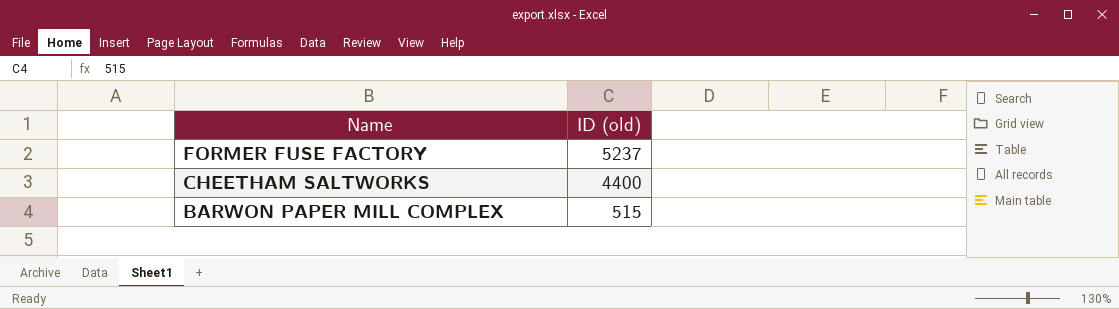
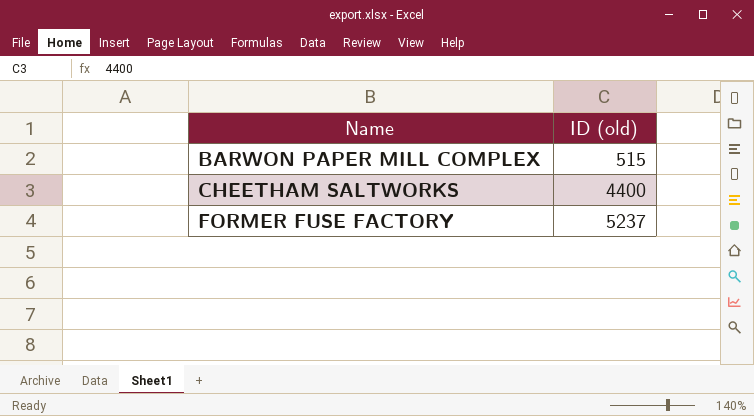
row order: Name descending -> Name ascending

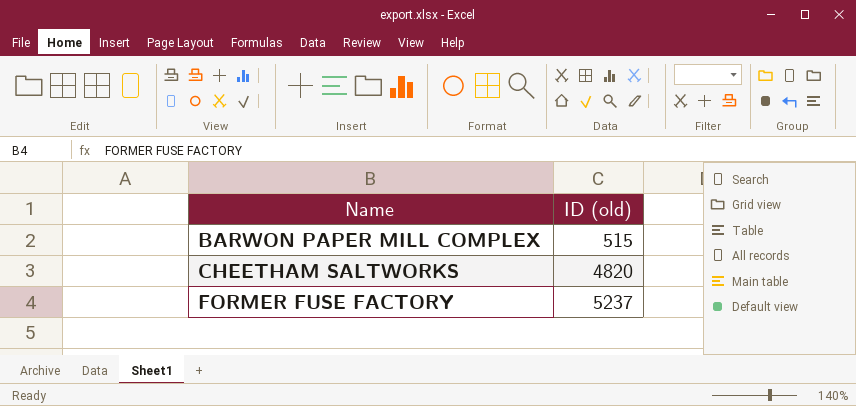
CHEETHAM SALTWORKS | ID (old): 4400 -> 4820

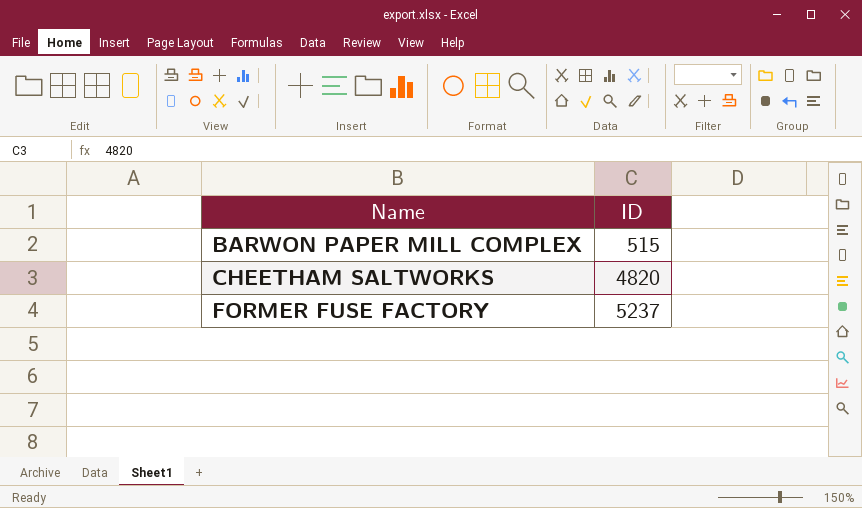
column name: ID (old) -> ID

